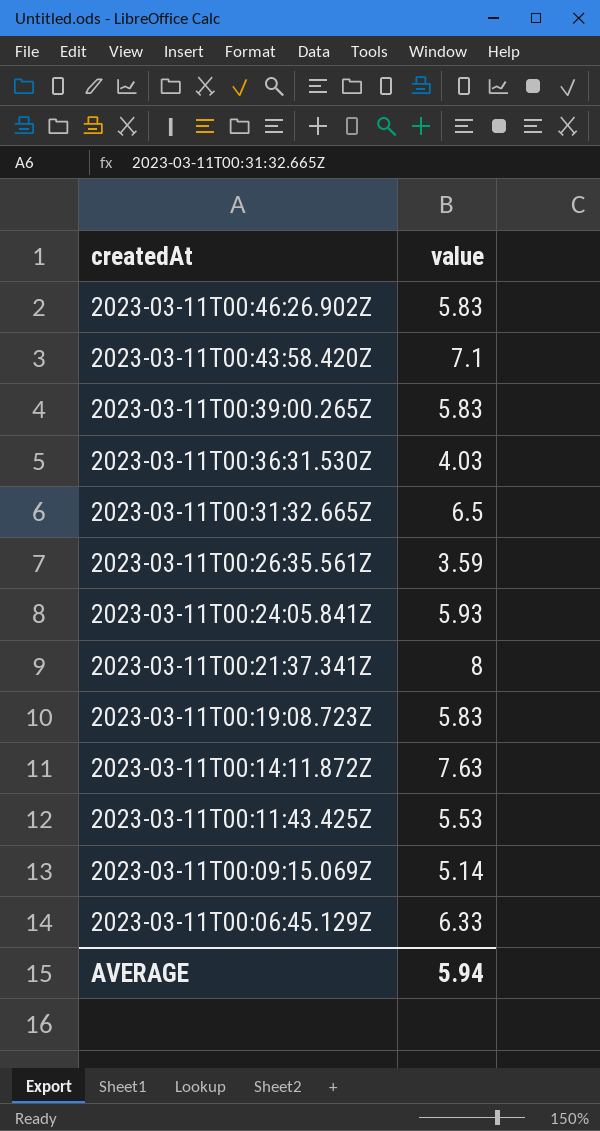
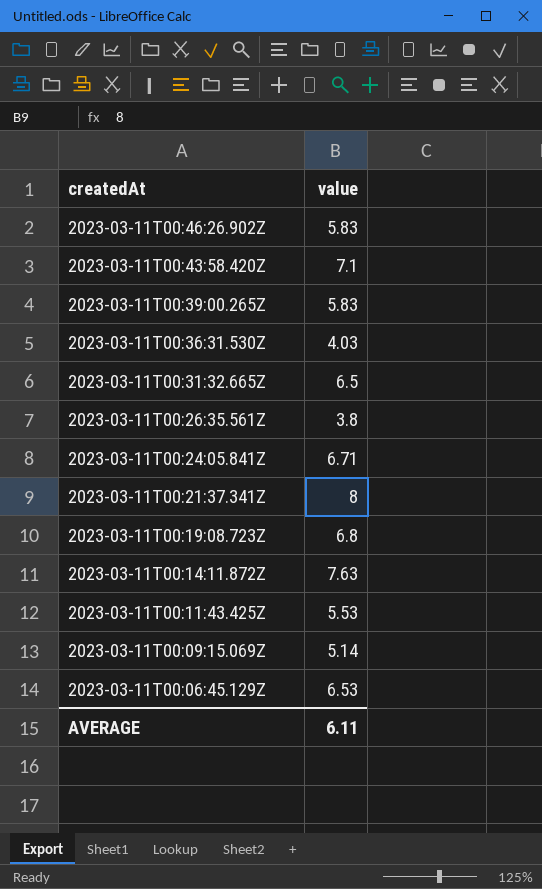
2023-03-11T00:26:35.561Z | value: 3.59 -> 3.8
2023-03-11T00:24:05.841Z | value: 5.93 -> 6.71
2023-03-11T00:19:08.723Z | value: 5.83 -> 6.8
2023-03-11T00:06:45.129Z | value: 6.33 -> 6.53
AVERAGE | value: 5.94 -> 6.11

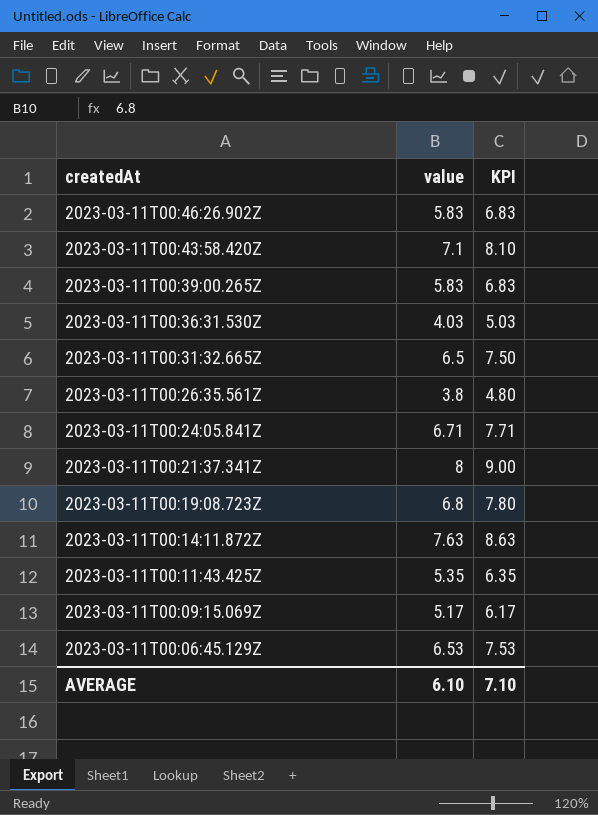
column KPI | formula: none -> [value] + 1
2023-03-11T00:11:43.425Z | value: 5.53 -> 5.35
2023-03-11T00:09:15.069Z | value: 5.14 -> 5.17
AVERAGE | value: 6.11 -> 6.10

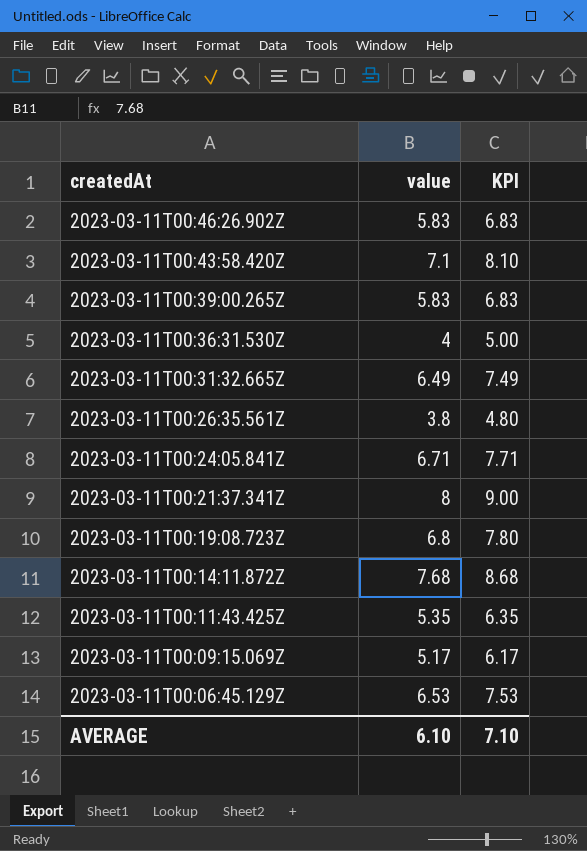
2023-03-11T00:36:31.530Z | value: 4.03 -> 4
2023-03-11T00:36:31.530Z | KPI: 5.03 -> 5.00
2023-03-11T00:31:32.665Z | value: 6.5 -> 6.49
2023-03-11T00:31:32.665Z | KPI: 7.50 -> 7.49
2023-03-11T00:14:11.872Z | value: 7.63 -> 7.68
2023-03-11T00:14:11.872Z | KPI: 8.63 -> 8.68

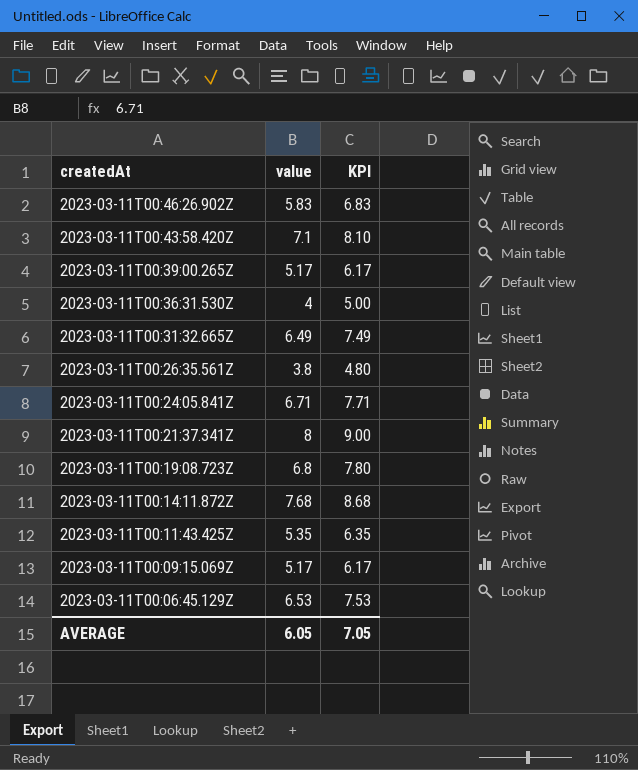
2023-03-11T00:39:00.265Z | value: 5.83 -> 5.17
2023-03-11T00:39:00.265Z | KPI: 6.83 -> 6.17
AVERAGE | value: 6.10 -> 6.05
AVERAGE | KPI: 7.10 -> 7.05

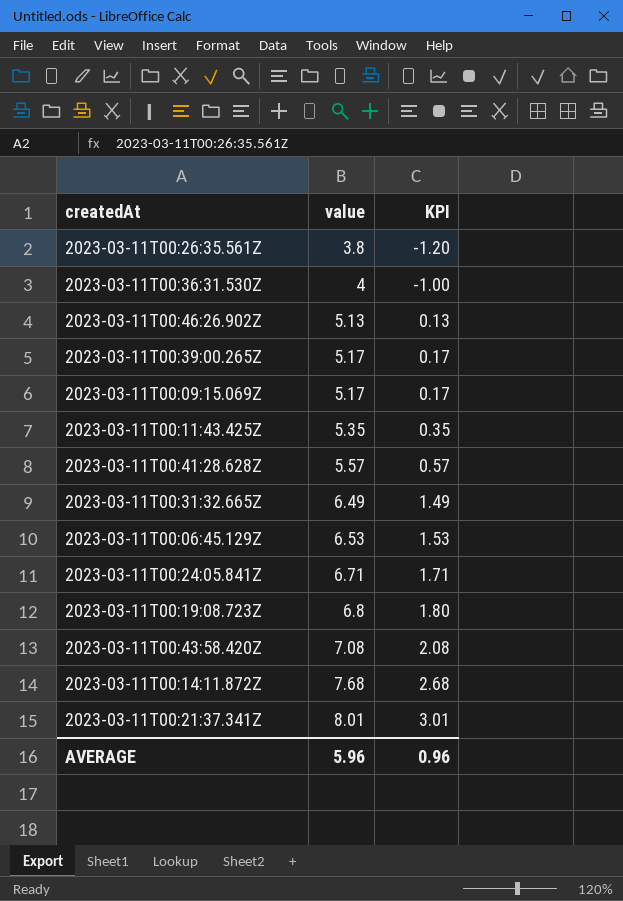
row order: createdAt descending -> value ascending
column KPI | formula: [value] + 1 -> [value] - 5
2023-03-11T00:46:26.902Z | value: 5.83 -> 5.13
row 2023-03-11T00:41:28.628Z: none -> 5.57 | 0.57
2023-03-11T00:43:58.420Z | value: 7.1 -> 7.08
2023-03-11T00:21:37.341Z | value: 8 -> 8.01
AVERAGE | value: 6.05 -> 5.96
AVERAGE | KPI: 7.05 -> 0.96

